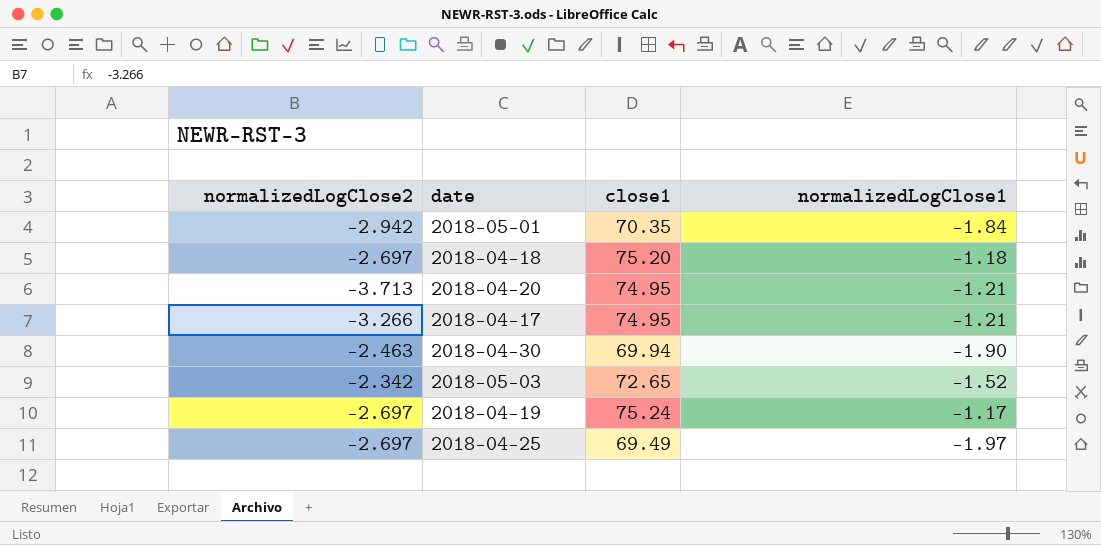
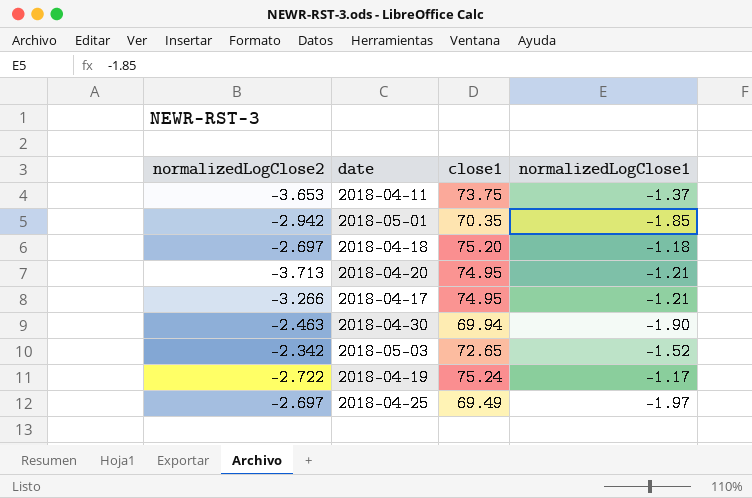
row 2018-04-11: none -> -3.653 | 73.75 | -1.37
2018-05-01 | normalizedLogClose1: -1.84 -> -1.85
2018-04-19 | normalizedLogClose2: -2.697 -> -2.722

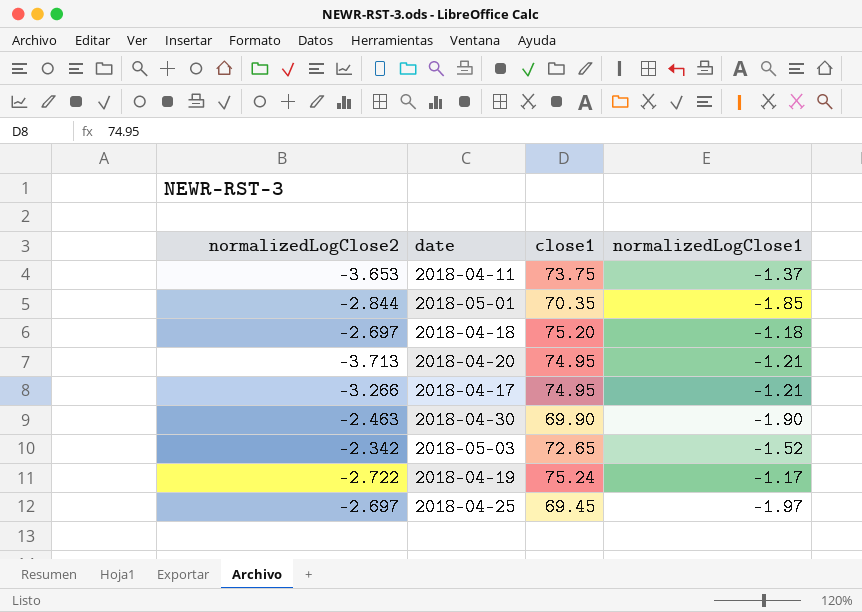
2018-05-01 | normalizedLogClose2: -2.942 -> -2.844
2018-04-30 | close1: 69.94 -> 69.90
2018-04-25 | close1: 69.49 -> 69.45

